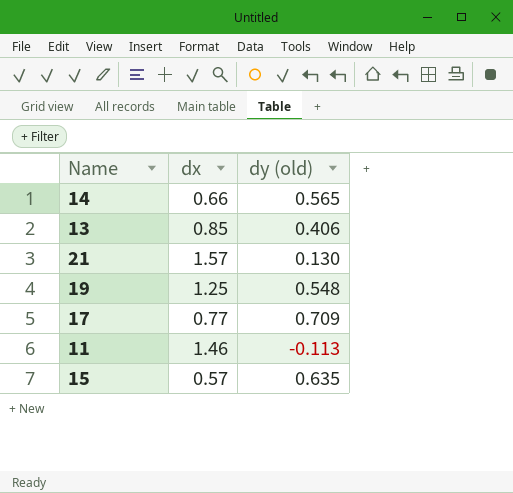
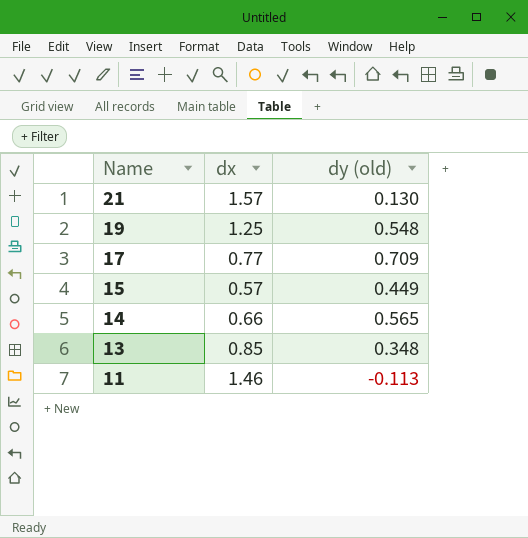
row order: none -> Name descending
15 | dy (old): 0.635 -> 0.449
13 | dy (old): 0.406 -> 0.348

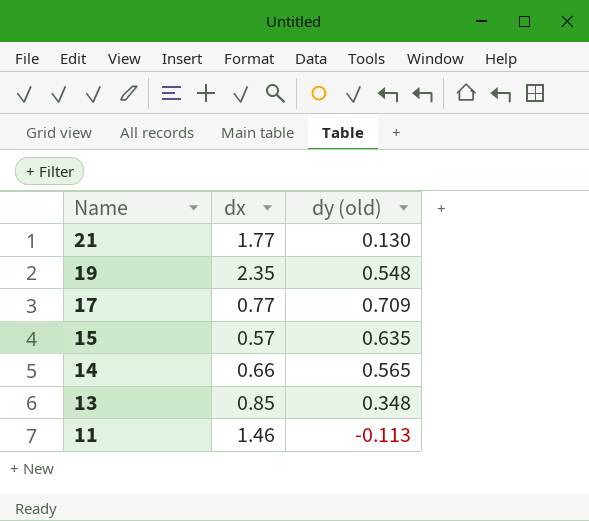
21 | dx: 1.57 -> 1.77
19 | dx: 1.25 -> 2.35
15 | dy (old): 0.449 -> 0.635

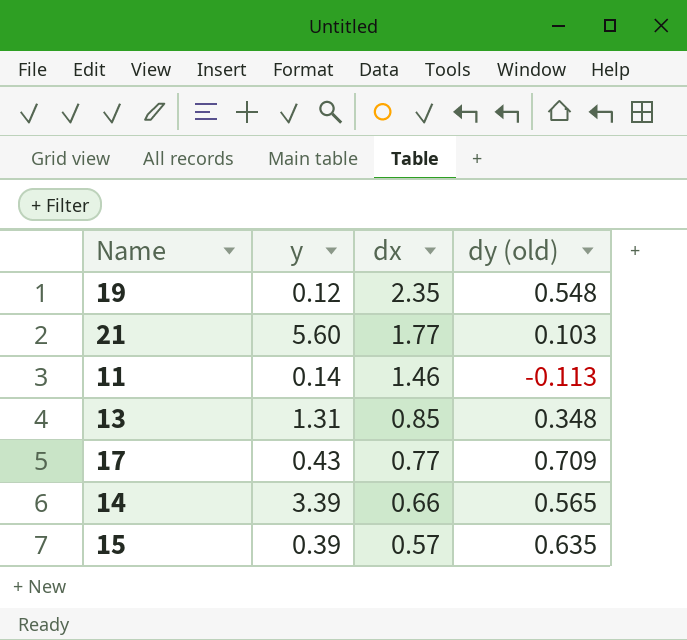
row order: Name descending -> dx descending
column y | position: none -> 2
21 | dy (old): 0.130 -> 0.103

